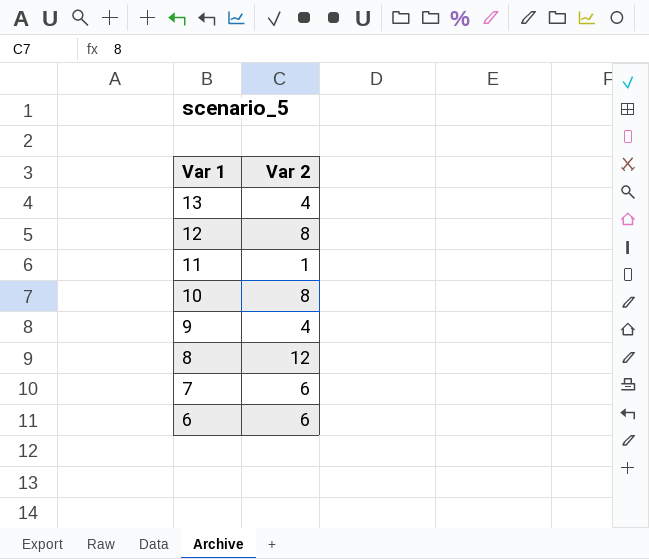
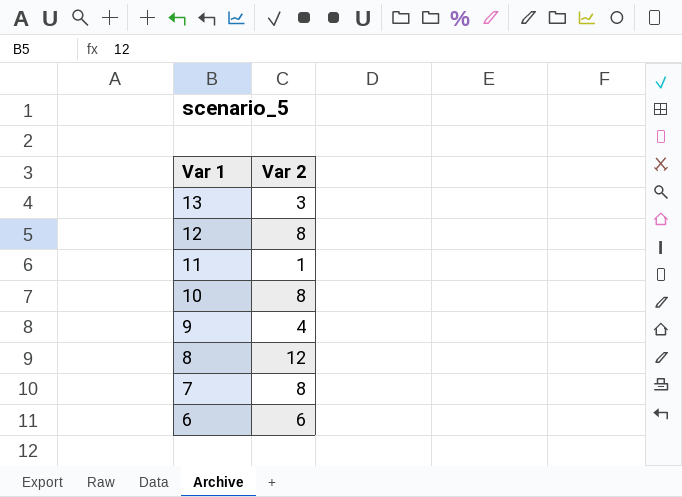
13 | Var 2: 4 -> 3
7 | Var 2: 6 -> 8

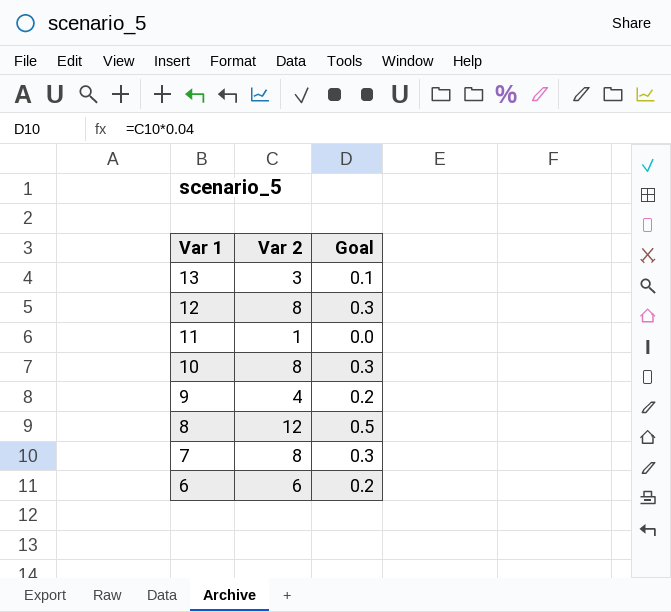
column Goal | formula: none -> [Var 2] * 0.04

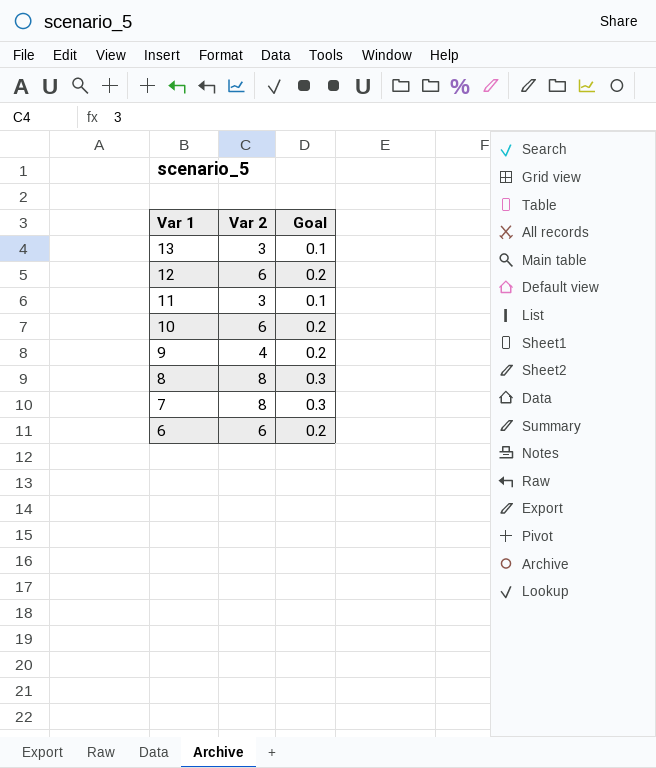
12 | Var 2: 8 -> 6
12 | Goal: 0.3 -> 0.2
11 | Var 2: 1 -> 3
11 | Goal: 0.0 -> 0.1
10 | Var 2: 8 -> 6
10 | Goal: 0.3 -> 0.2
8 | Var 2: 12 -> 8
8 | Goal: 0.5 -> 0.3

